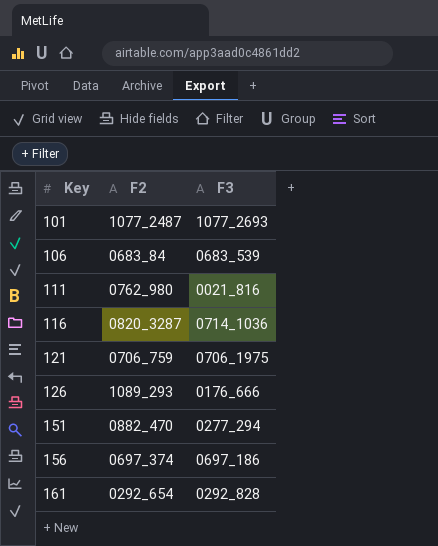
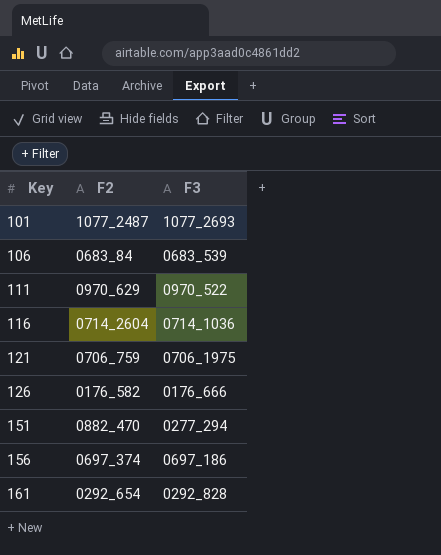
111 | F2: 0762_980 -> 0970_629
111 | F3: 0021_816 -> 0970_522
116 | F2: 0820_3287 -> 0714_2604
126 | F2: 1089_293 -> 0176_582

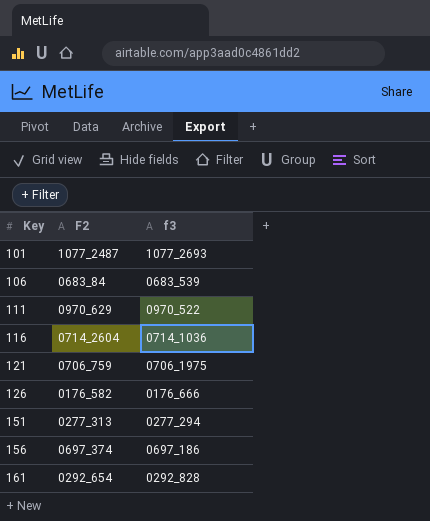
column name: F3 -> f3
151 | F2: 0882_470 -> 0277_313

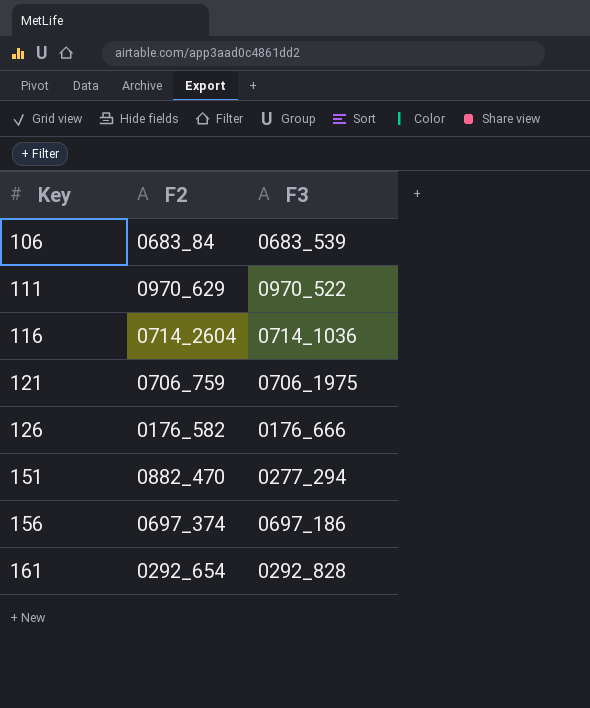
column name: f3 -> F3
row 101: 1077_2487 | 1077_2693 -> none
151 | F2: 0277_313 -> 0882_470

